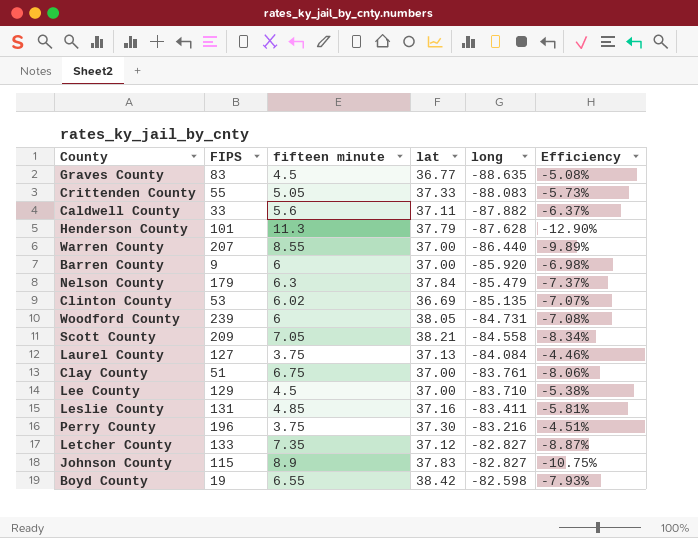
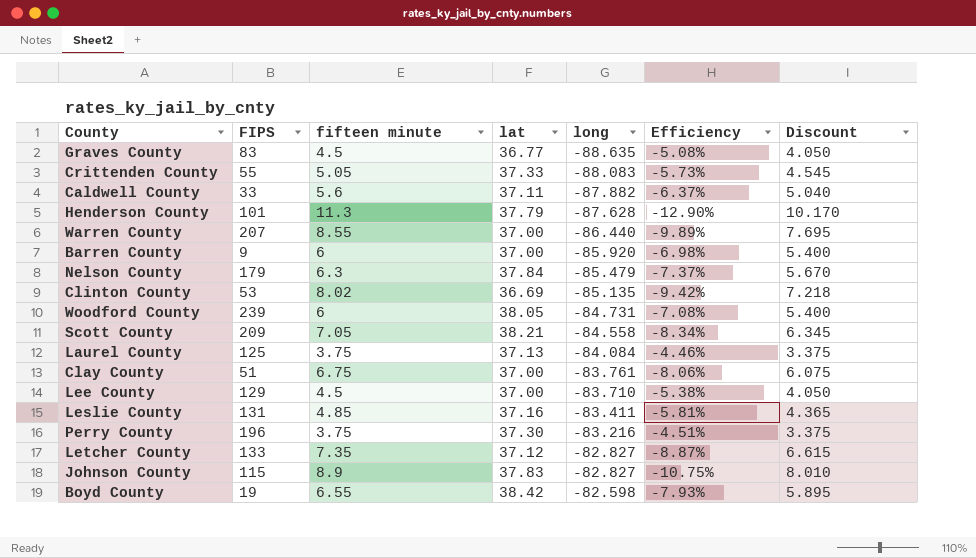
column Discount | formula: none -> [fifteen minute] * 0.9
Clinton County | fifteen minute: 6.02 -> 8.02
Clinton County | Efficiency: -7.07% -> -9.42%
Laurel County | FIPS: 127 -> 125

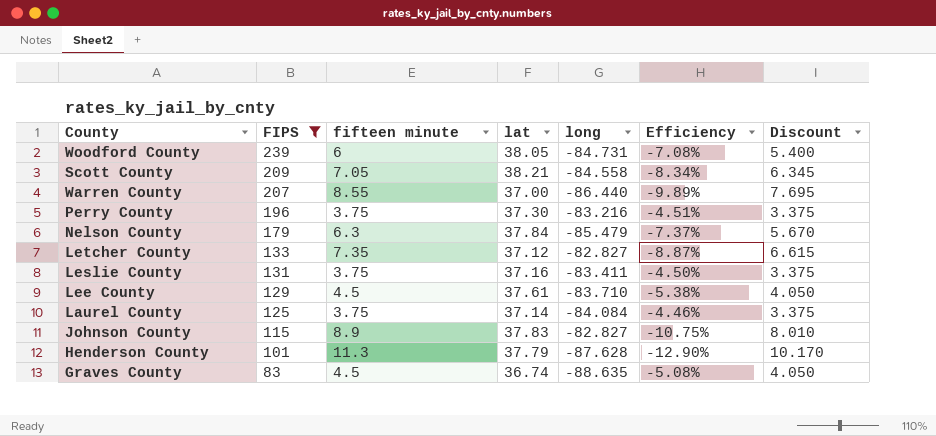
filter: none -> FIPS >= 83
row order: long ascending -> FIPS descending
Leslie County | fifteen minute: 4.85 -> 3.75
Leslie County | Efficiency: -5.81% -> -4.50%
Leslie County | Discount: 4.365 -> 3.375
Lee County | lat: 37.00 -> 37.61
Laurel County | lat: 37.13 -> 37.14
Graves County | lat: 36.77 -> 36.74

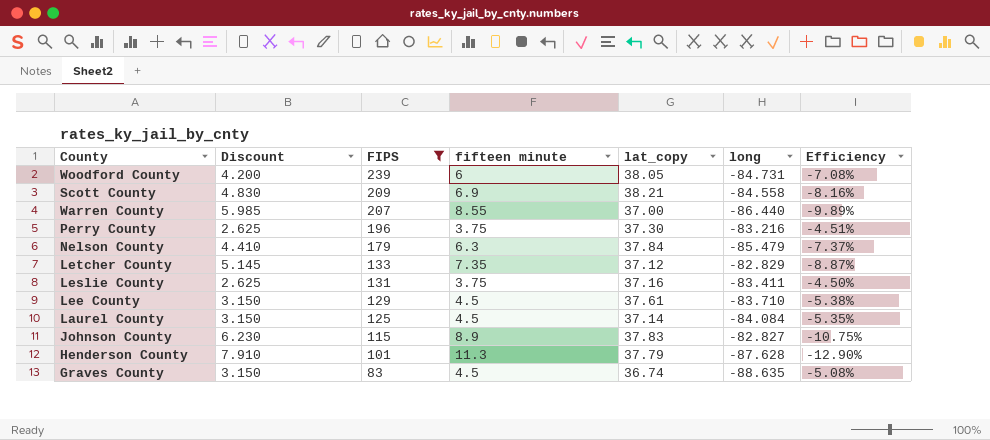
column Discount | formula: [fifteen minute] * 0.9 -> [fifteen minute] * 0.7
column Discount | position: 7 -> 2
column name: lat -> lat_copy
Scott County | fifteen minute: 7.05 -> 6.9
Scott County | Efficiency: -8.34% -> -8.16%
Letcher County | long: -82.827 -> -82.829
Laurel County | fifteen minute: 3.75 -> 4.5
Laurel County | Efficiency: -4.46% -> -5.35%

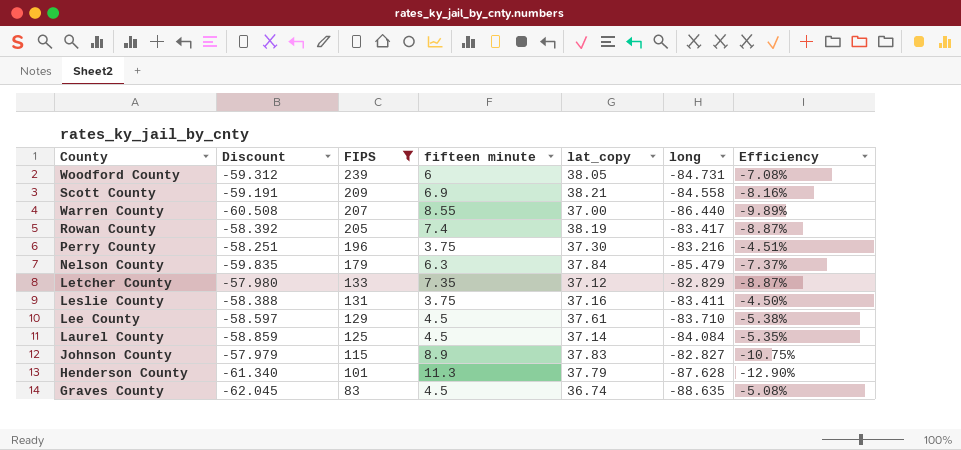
column Discount | formula: [fifteen minute] * 0.7 -> [long] * 0.7
row Rowan County: none -> -58.392 | 205 | 7.4 | 38.19 | -83.417 | -8.87%

